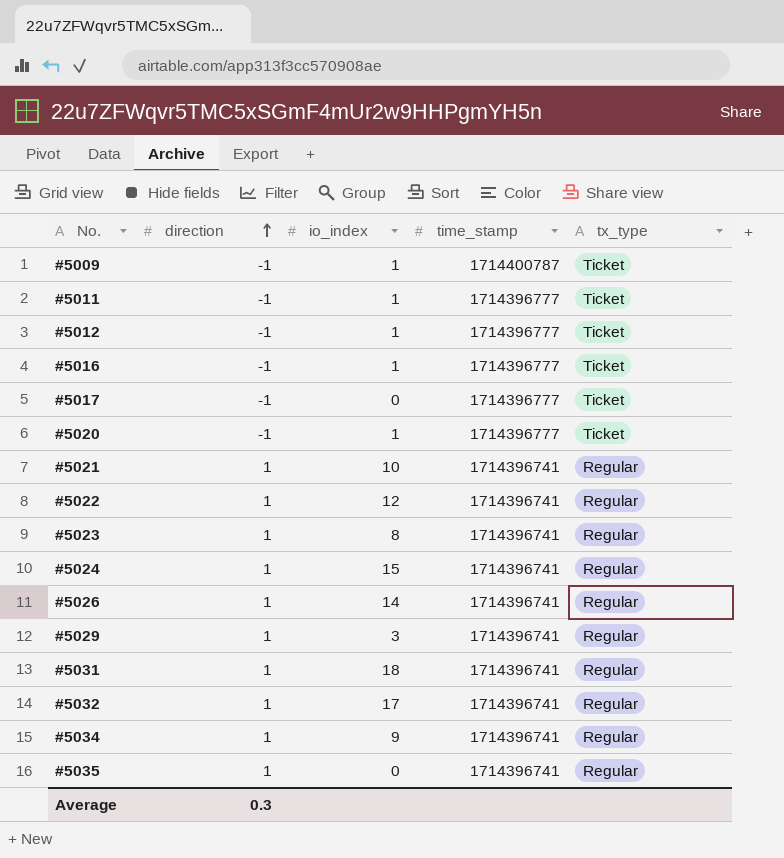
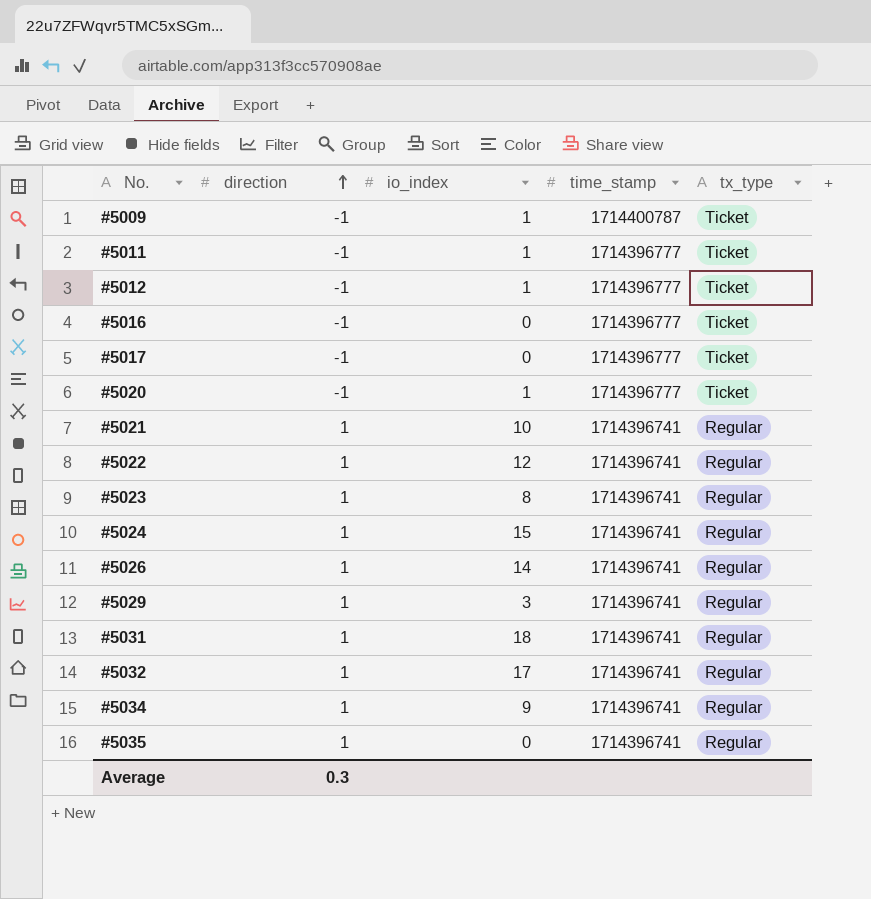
#5016 | io_index: 1 -> 0

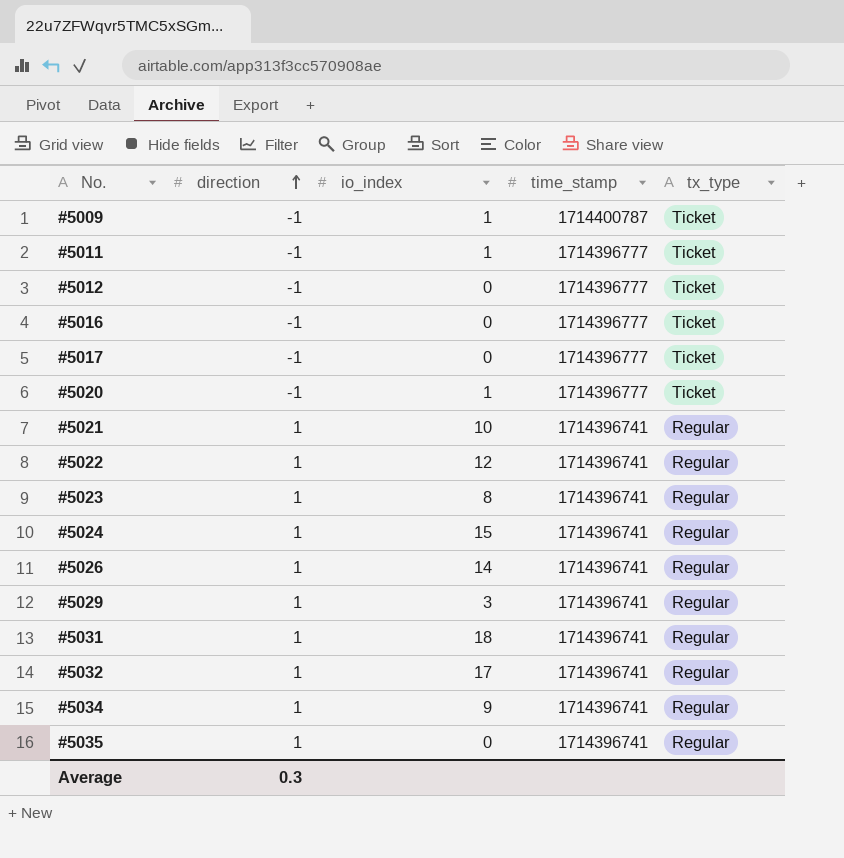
#5012 | io_index: 1 -> 0

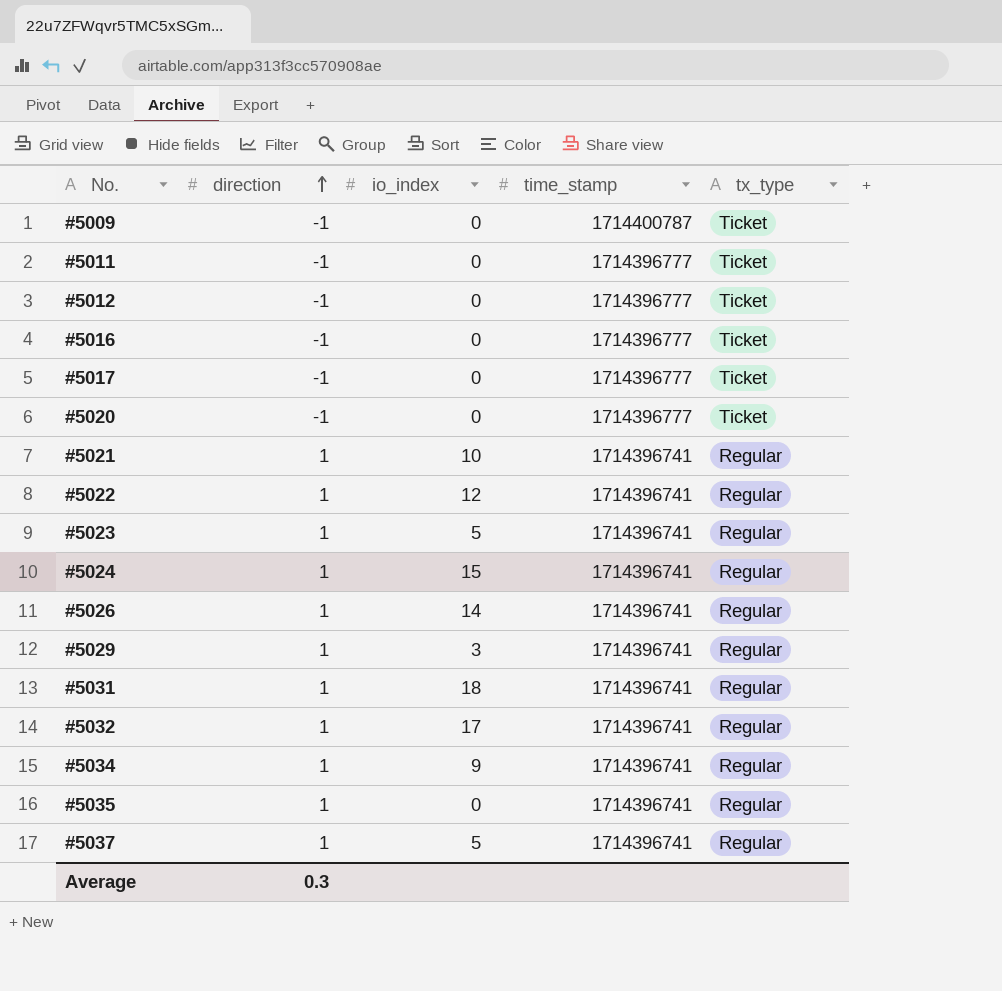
#5009 | io_index: 1 -> 0
#5011 | io_index: 1 -> 0
#5020 | io_index: 1 -> 0
#5023 | io_index: 8 -> 5
row #5037: none -> 1 | 5 | 1714396741 | Regular

